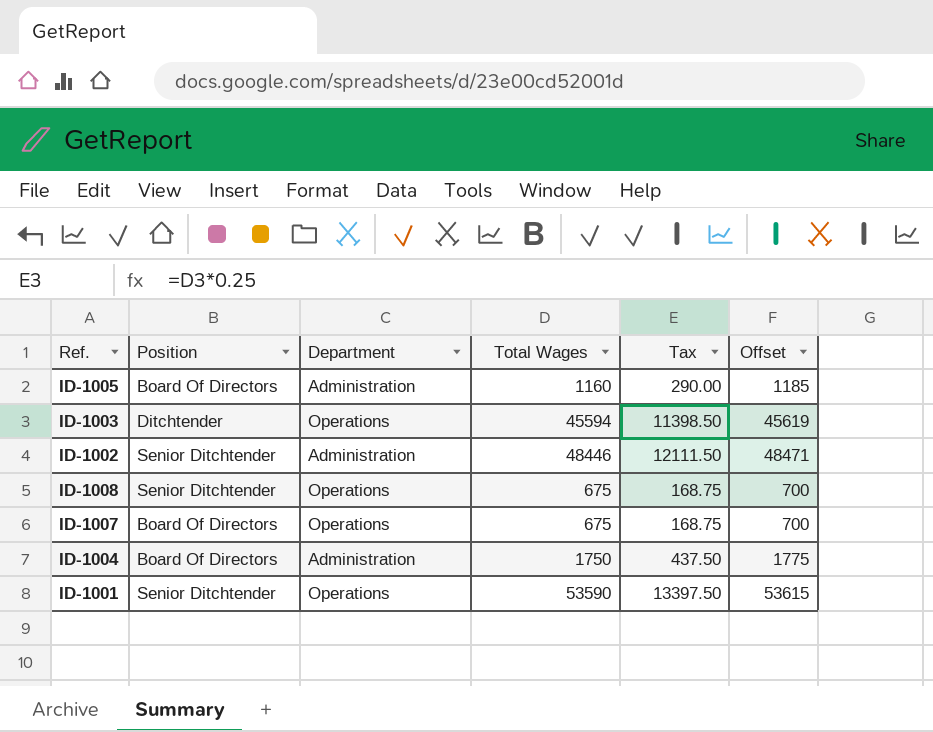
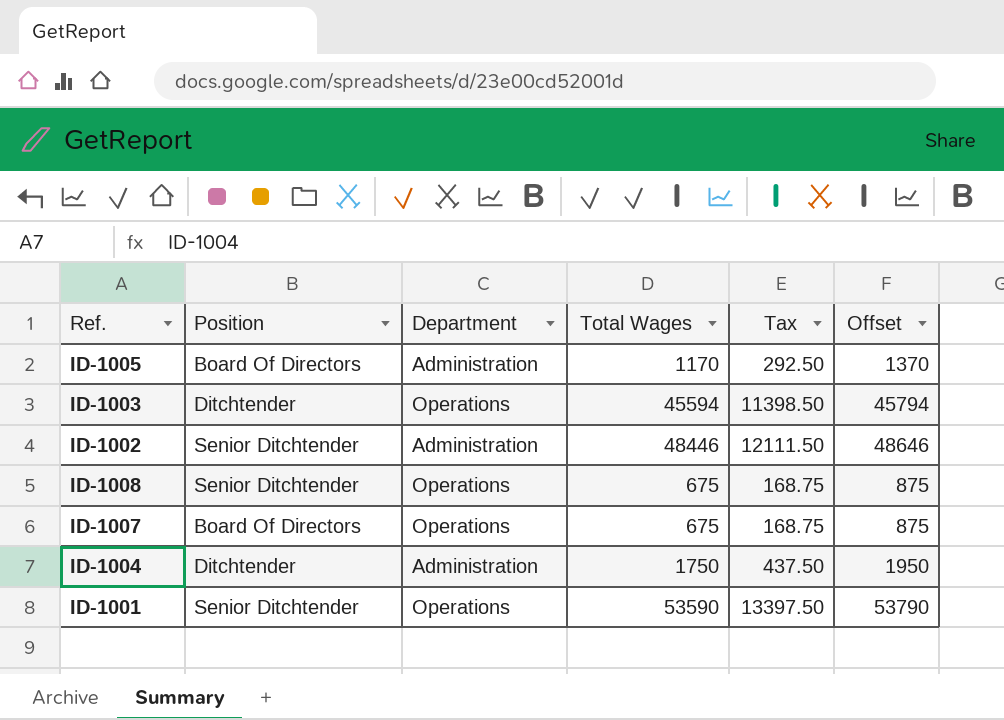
column Offset | formula: [Total Wages] + 25 -> [Total Wages] + 200
ID-1005 | Total Wages: 1160 -> 1170
ID-1005 | Tax: 290.00 -> 292.50
ID-1004 | Position: Board Of Directors -> Ditchtender

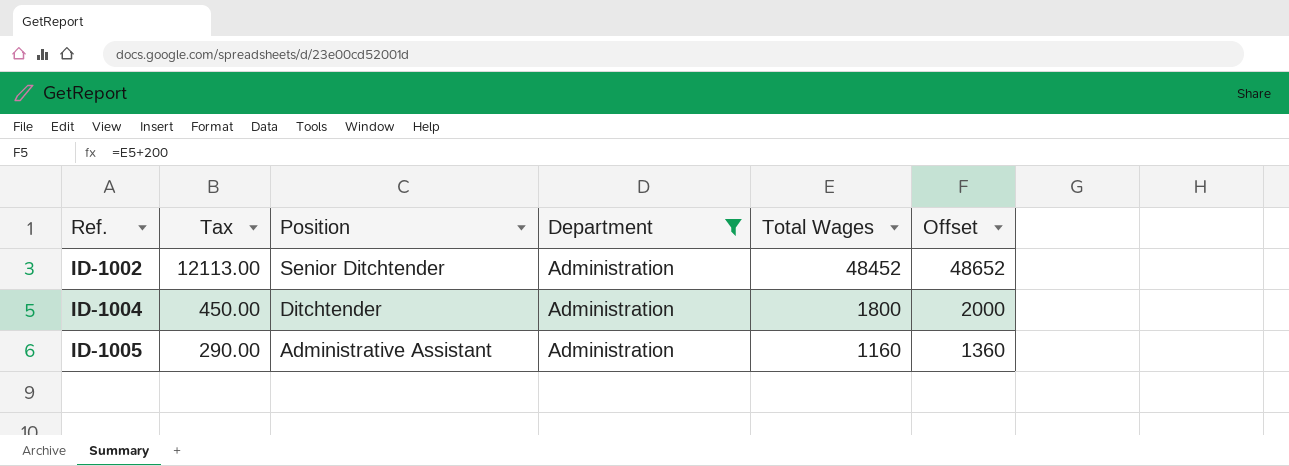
filter: none -> Department = Administration
row order: none -> Ref. ascending
column Tax | position: 5 -> 2
ID-1002 | Tax: 12111.50 -> 12113.00
ID-1002 | Total Wages: 48446 -> 48452
ID-1002 | Offset: 48646 -> 48652
ID-1004 | Tax: 437.50 -> 450.00
ID-1004 | Total Wages: 1750 -> 1800
ID-1004 | Offset: 1950 -> 2000
ID-1005 | Tax: 292.50 -> 290.00
ID-1005 | Position: Board Of Directors -> Administrative Assistant
ID-1005 | Total Wages: 1170 -> 1160
ID-1005 | Offset: 1370 -> 1360

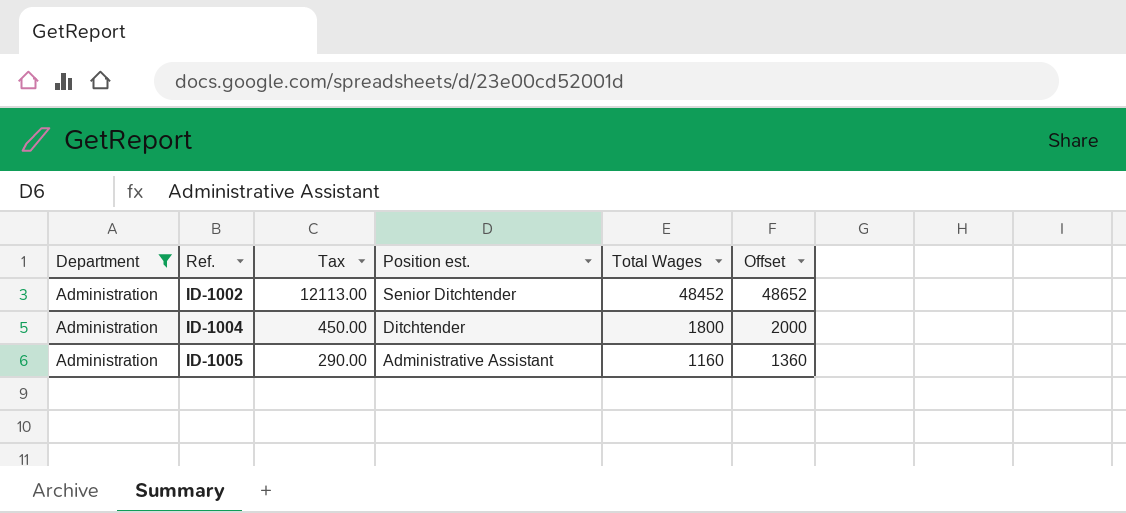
column Department | position: 4 -> 1
column name: Position -> Position est.

